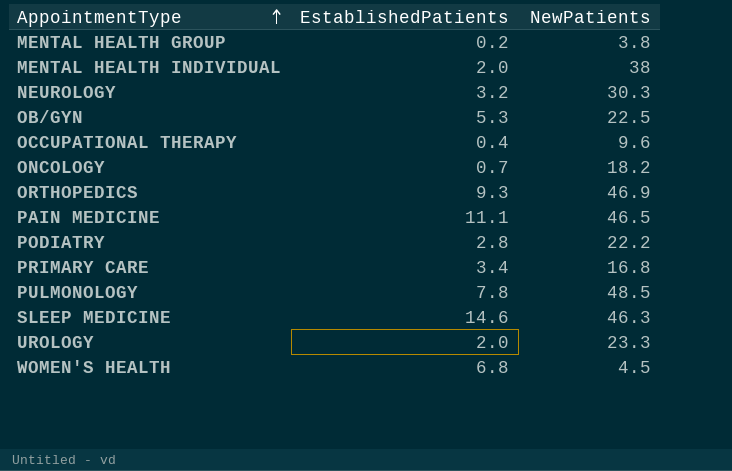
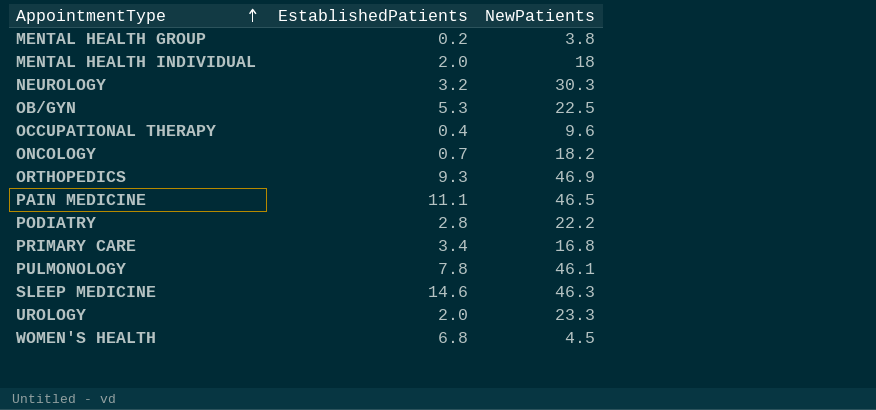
MENTAL HEALTH INDIVIDUAL | NewPatients: 38 -> 18
PULMONOLOGY | NewPatients: 48.5 -> 46.1

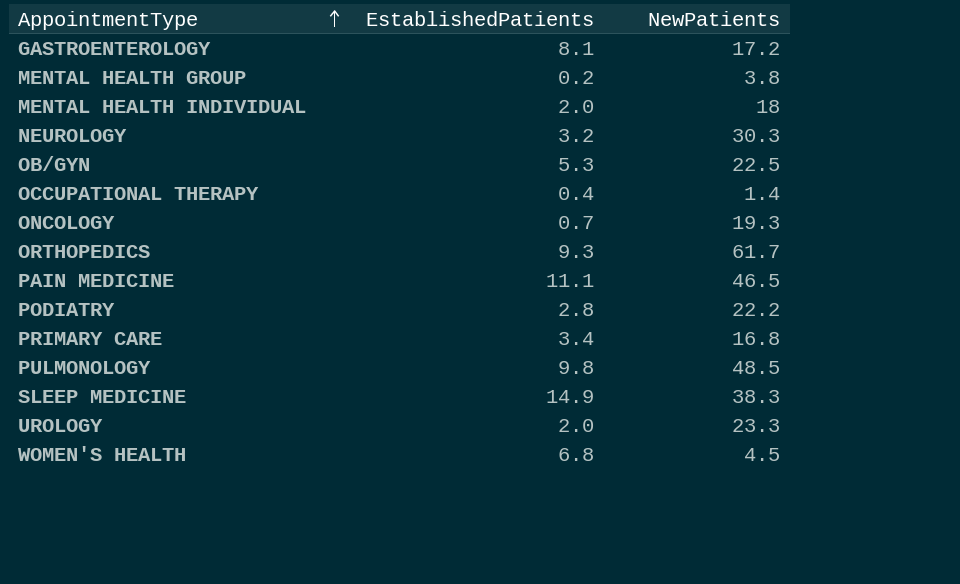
row GASTROENTEROLOGY: none -> 8.1 | 17.2
OCCUPATIONAL THERAPY | NewPatients: 9.6 -> 1.4
ONCOLOGY | NewPatients: 18.2 -> 19.3
ORTHOPEDICS | NewPatients: 46.9 -> 61.7
PULMONOLOGY | EstablishedPatients: 7.8 -> 9.8
PULMONOLOGY | NewPatients: 46.1 -> 48.5
SLEEP MEDICINE | EstablishedPatients: 14.6 -> 14.9
SLEEP MEDICINE | NewPatients: 46.3 -> 38.3

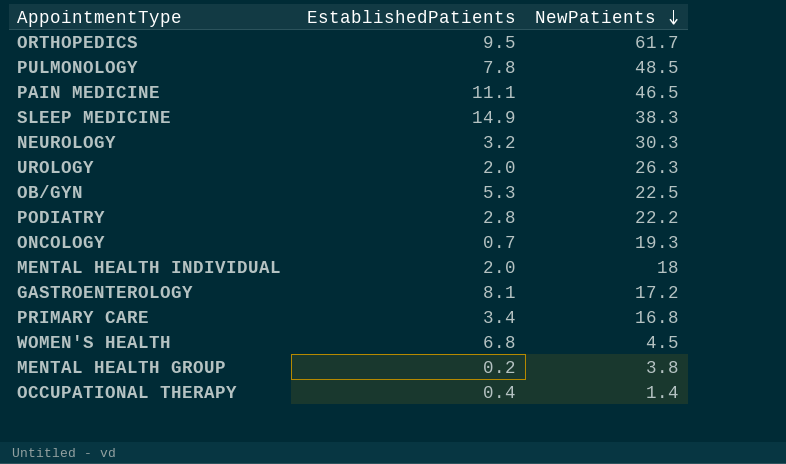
row order: AppointmentType ascending -> NewPatients descending
ORTHOPEDICS | EstablishedPatients: 9.3 -> 9.5
PULMONOLOGY | EstablishedPatients: 9.8 -> 7.8
UROLOGY | NewPatients: 23.3 -> 26.3

